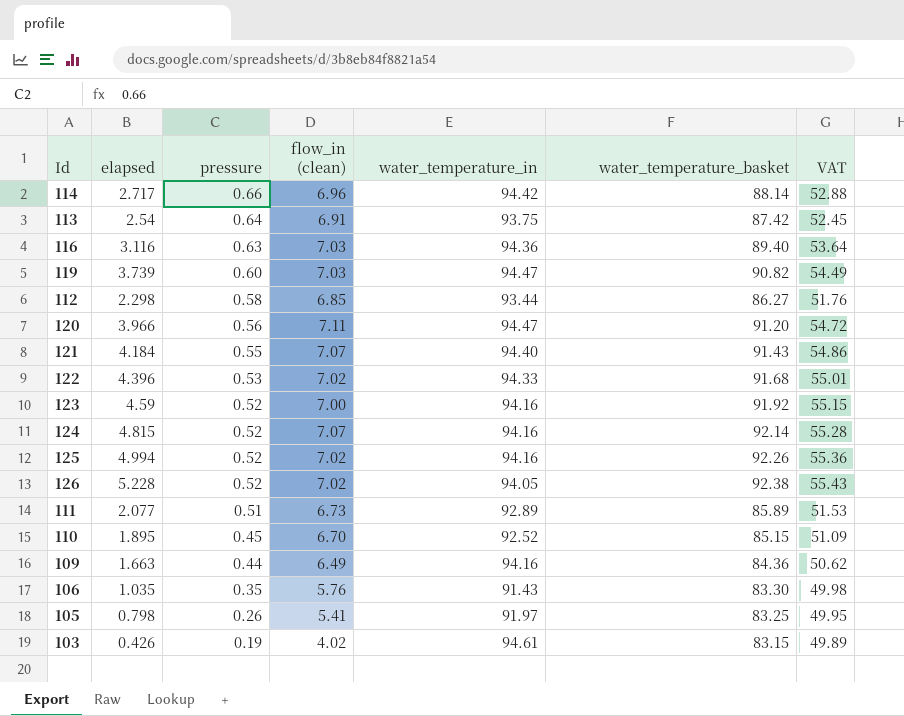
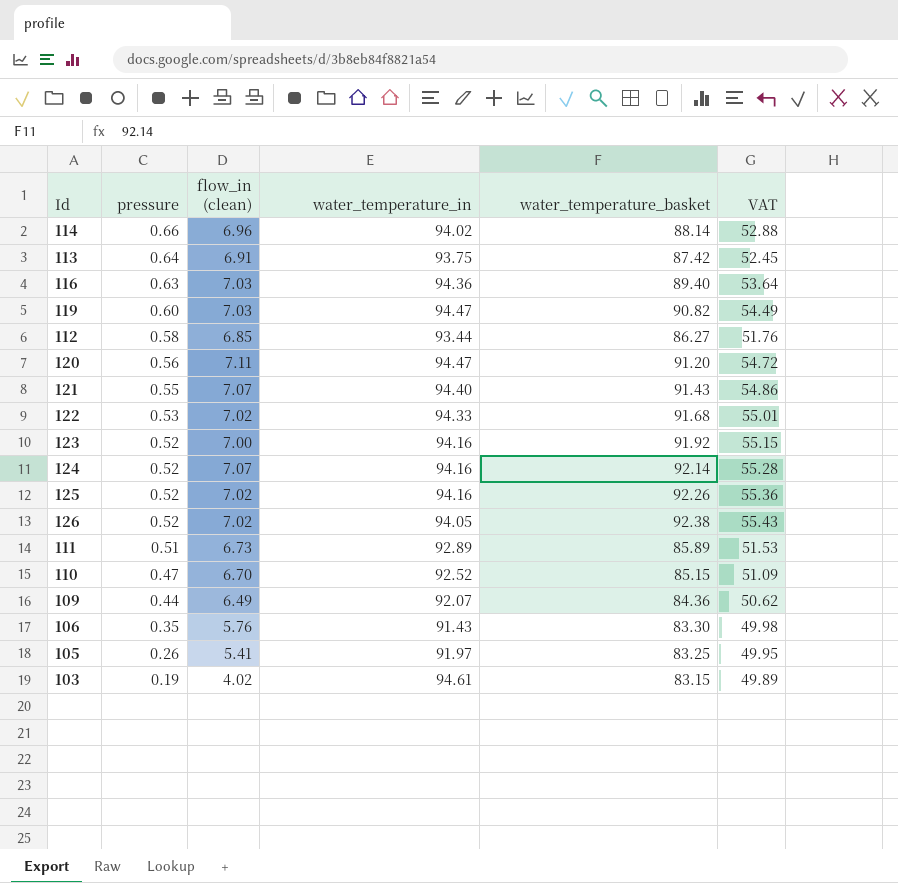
column elapsed | position: 2 -> none
114 | water_temperature_in: 94.42 -> 94.02
110 | pressure: 0.45 -> 0.47
109 | water_temperature_in: 94.16 -> 92.07

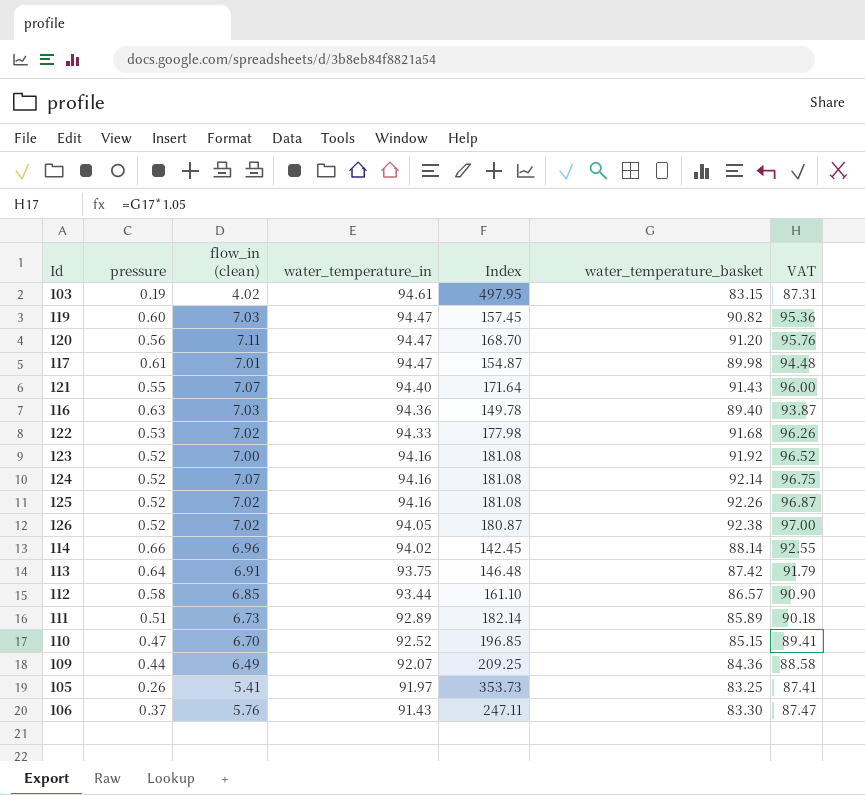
row order: pressure descending -> water_temperature_in descending
column Index | formula: none -> [water_temperature_in] / [pressure]
column VAT | formula: [water_temperature_basket] * 0.6 -> [water_temperature_basket] * 1.05
row 117: none -> 0.61 | 7.01 | 94.47 | 154.87 | 89.98 | 94.48
112 | water_temperature_basket: 86.27 -> 86.57
106 | pressure: 0.35 -> 0.37

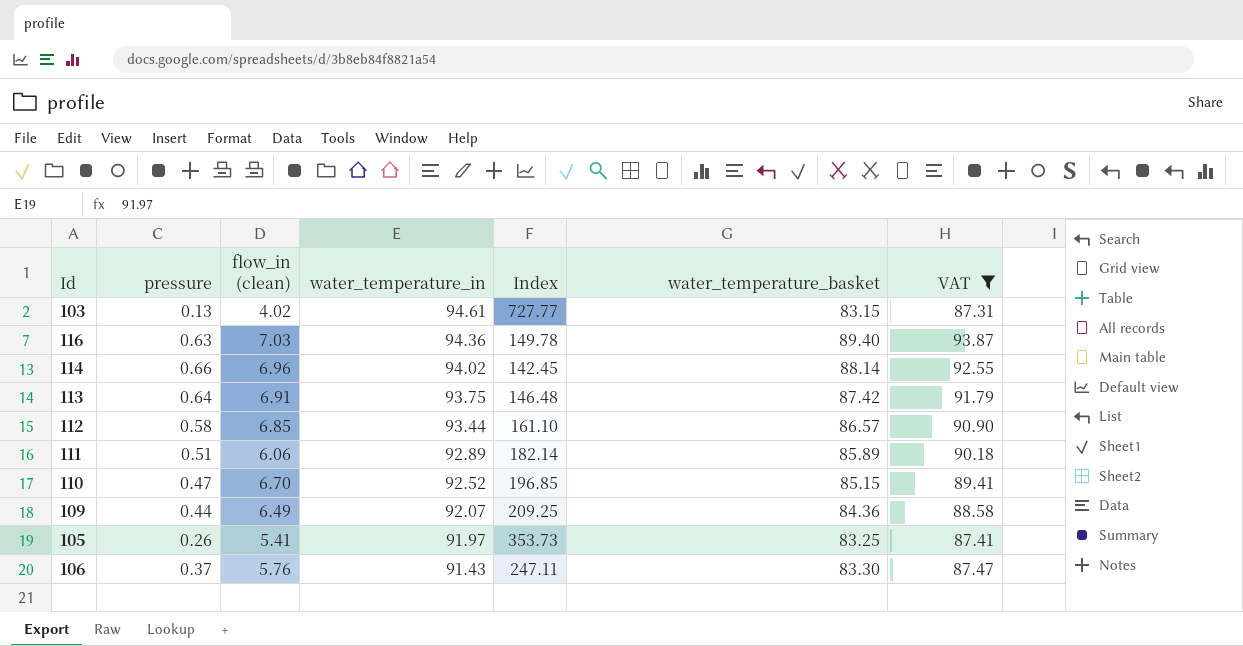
filter: none -> VAT <= 93.87
103 | pressure: 0.19 -> 0.13
103 | Index: 497.95 -> 727.77
111 | flow_in (clean): 6.73 -> 6.06

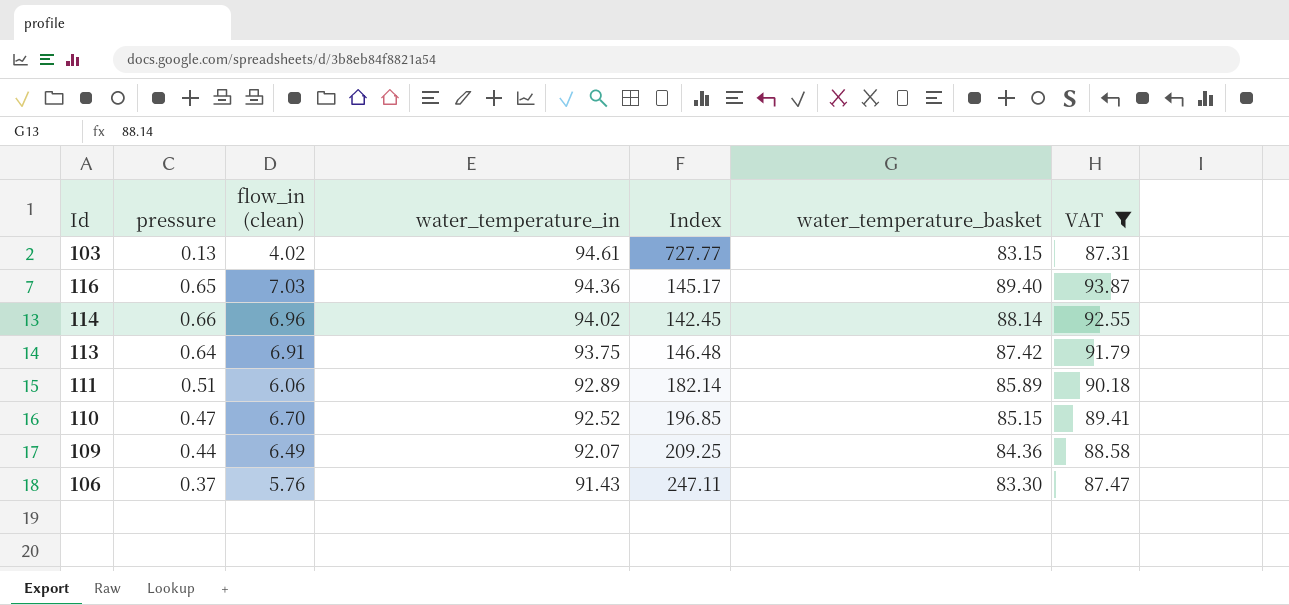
row 112: 0.58 | 6.85 | 93.44 | 161.10 | 86.57 | 90.90 -> none
row 105: 0.26 | 5.41 | 91.97 | 353.73 | 83.25 | 87.41 -> none
116 | pressure: 0.63 -> 0.65
116 | Index: 149.78 -> 145.17

